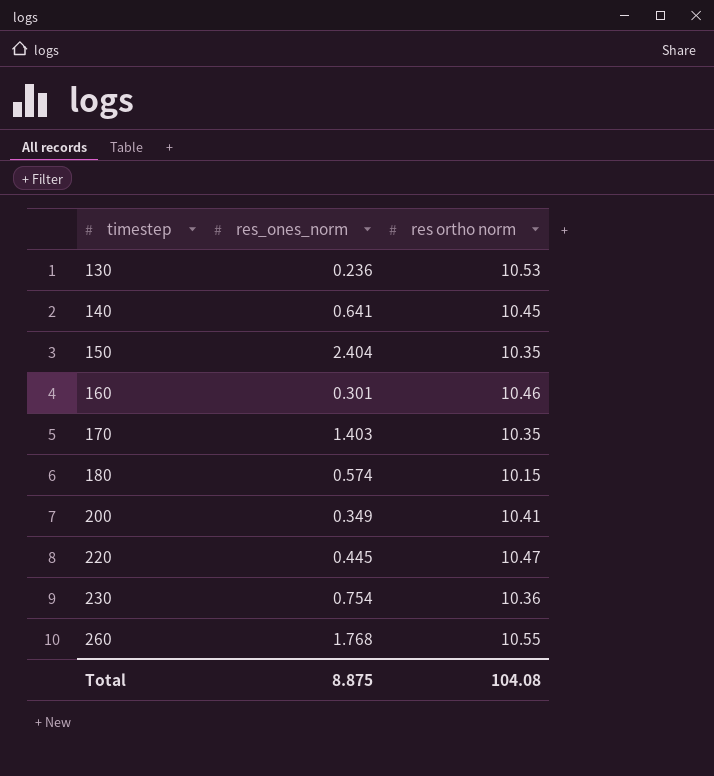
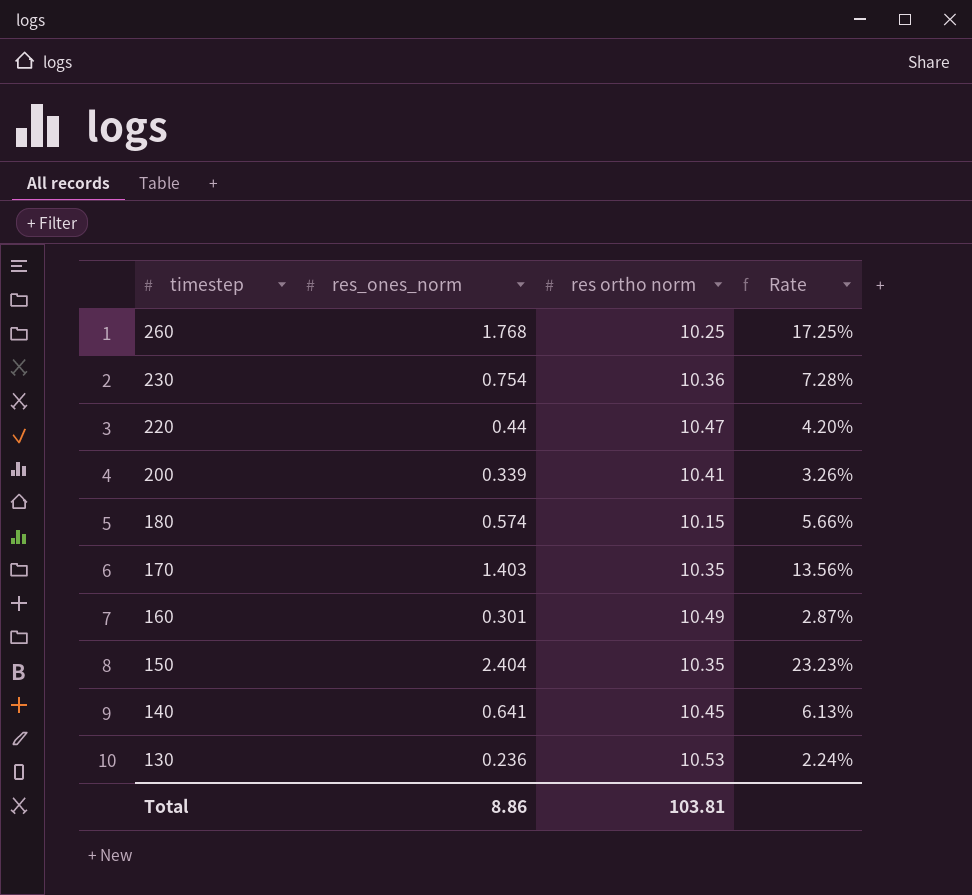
row order: timestep ascending -> timestep descending
column Rate | formula: none -> [res_ones_norm] / [res ortho norm]
260 | res ortho norm: 10.55 -> 10.25
220 | res_ones_norm: 0.445 -> 0.44
200 | res_ones_norm: 0.349 -> 0.339
160 | res ortho norm: 10.46 -> 10.49
Total | res_ones_norm: 8.875 -> 8.86
Total | res ortho norm: 104.08 -> 103.81

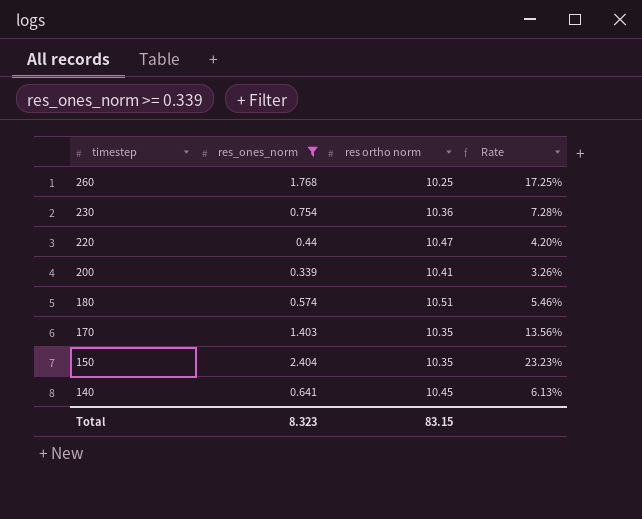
filter: none -> res_ones_norm >= 0.339
180 | res ortho norm: 10.15 -> 10.51
180 | Rate: 5.66% -> 5.46%
Total | res_ones_norm: 8.86 -> 8.323
Total | res ortho norm: 103.81 -> 83.15

